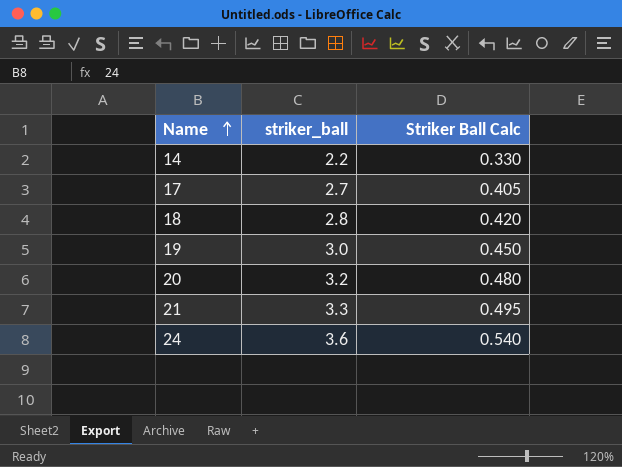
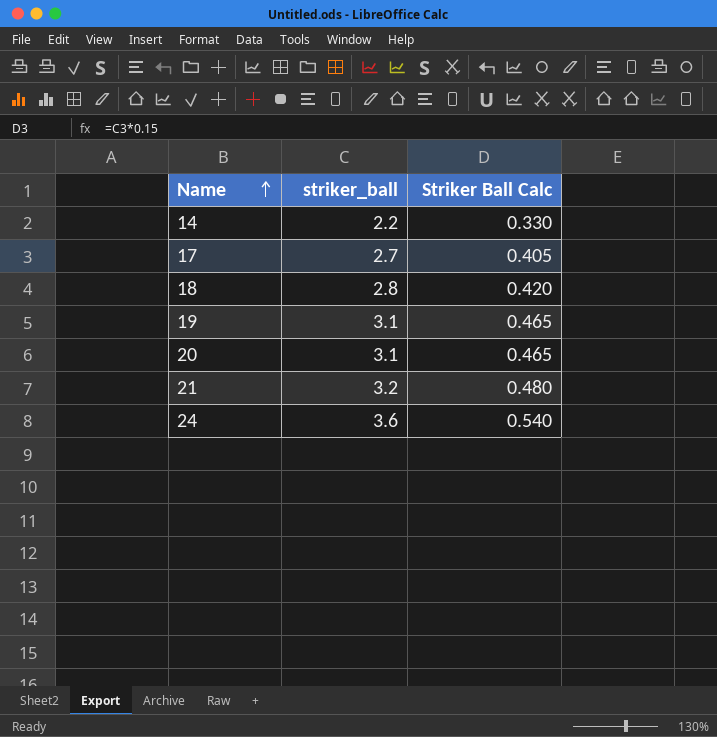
19 | striker_ball: 3.0 -> 3.1
19 | Striker Ball Calc: 0.450 -> 0.465
20 | striker_ball: 3.2 -> 3.1
20 | Striker Ball Calc: 0.480 -> 0.465
21 | striker_ball: 3.3 -> 3.2
21 | Striker Ball Calc: 0.495 -> 0.480

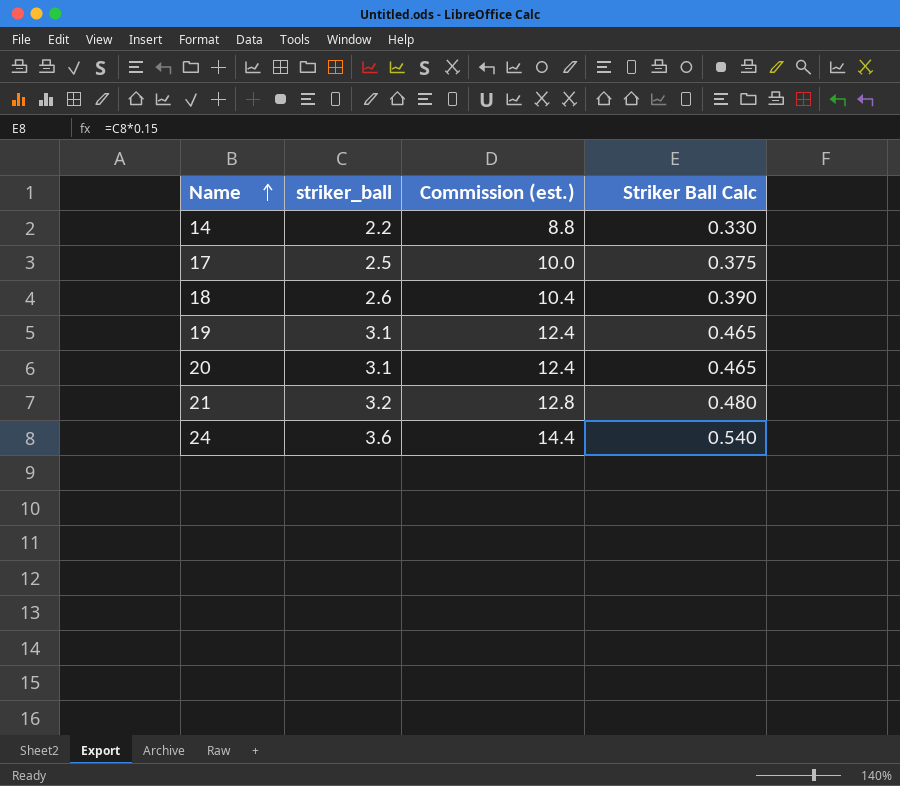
column Commission (est.) | formula: none -> [striker_ball] * 4
17 | striker_ball: 2.7 -> 2.5
17 | Striker Ball Calc: 0.405 -> 0.375
18 | striker_ball: 2.8 -> 2.6
18 | Striker Ball Calc: 0.420 -> 0.390

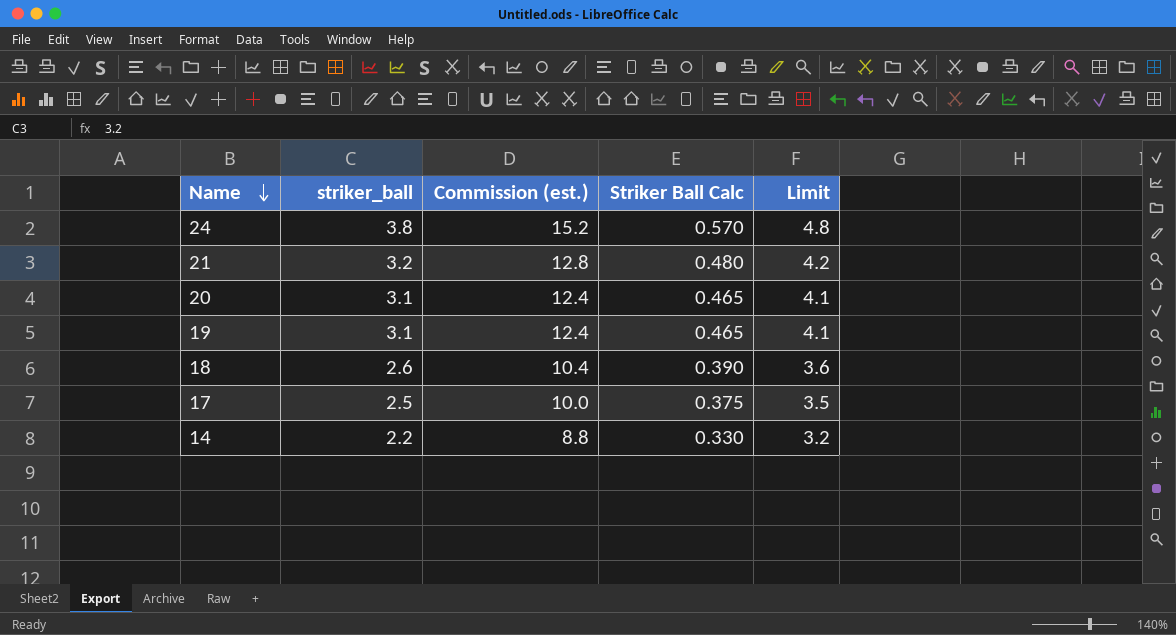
row order: Name ascending -> Name descending
column Limit | formula: none -> [striker_ball] + 1
24 | striker_ball: 3.6 -> 3.8
24 | Commission (est.): 14.4 -> 15.2
24 | Striker Ball Calc: 0.540 -> 0.570

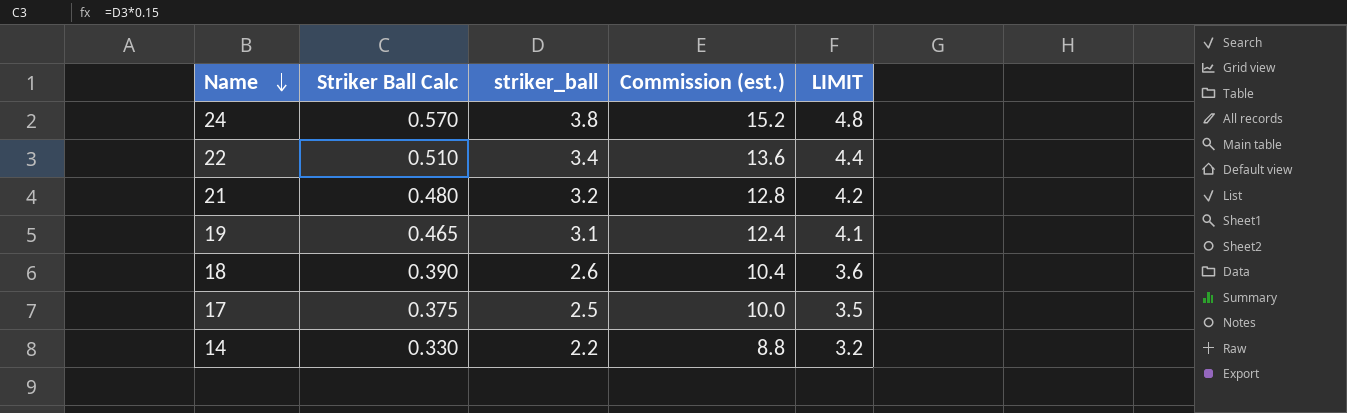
column Striker Ball Calc | position: 4 -> 2
column name: Limit -> LIMIT
row 20: 3.1 | 12.4 | 0.465 | 4.1 -> none
row 22: none -> 0.510 | 3.4 | 13.6 | 4.4

